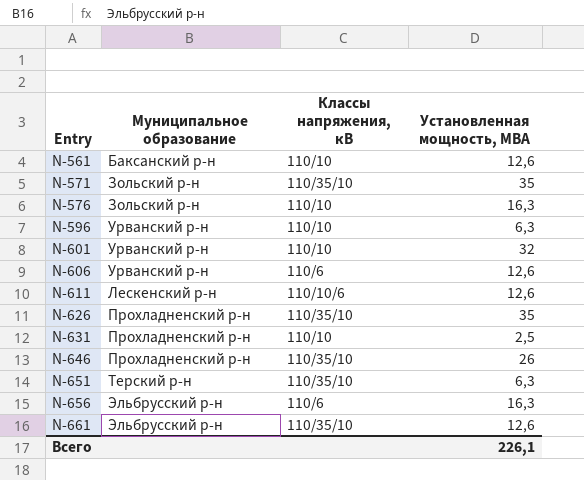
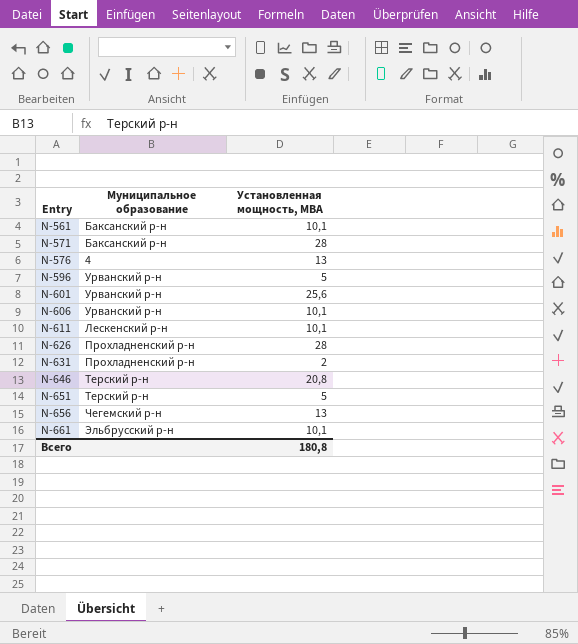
column Классы напряжения, кВ | position: 3 -> none
N-561 | Установленная мощность, МВА: 12,6 -> 10,1
N-571 | Муниципальное образование: Зольский р-н -> Баксанский р-н
N-571 | Установленная мощность, МВА: 35 -> 28
N-576 | Муниципальное образование: Зольский р-н -> 4
N-576 | Установленная мощность, МВА: 16,3 -> 13
N-596 | Установленная мощность, МВА: 6,3 -> 5
N-601 | Установленная мощность, МВА: 32 -> 25,6
N-606 | Установленная мощность, МВА: 12,6 -> 10,1
N-611 | Установленная мощность, МВА: 12,6 -> 10,1
N-626 | Установленная мощность, МВА: 35 -> 28
N-631 | Установленная мощность, МВА: 2,5 -> 2
N-646 | Муниципальное образование: Прохладненский р-н -> Терский р-н
N-646 | Установленная мощность, МВА: 26 -> 20,8
N-651 | Установленная мощность, МВА: 6,3 -> 5
N-656 | Муниципальное образование: Эльбрусский р-н -> Чегемский р-н
N-656 | Установленная мощность, МВА: 16,3 -> 13
N-661 | Установленная мощность, МВА: 12,6 -> 10,1
Всего | Установленная мощность, МВА: 226,1 -> 180,8

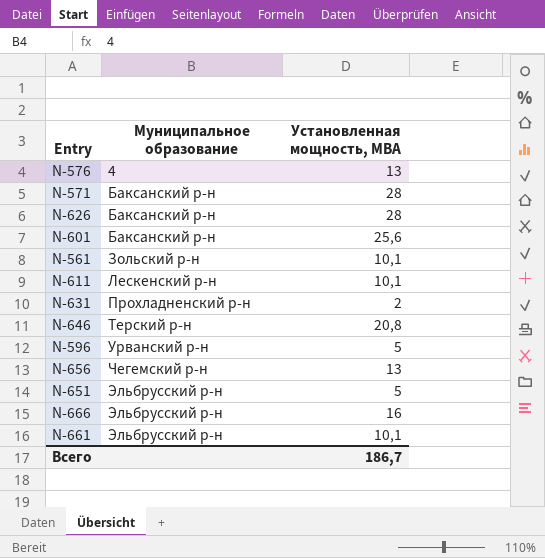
row order: Entry ascending -> Муниципальное образование ascending
row N-606: Урванский р-н | 10,1 -> none
N-626 | Муниципальное образование: Прохладненский р-н -> Баксанский р-н
N-601 | Муниципальное образование: Урванский р-н -> Баксанский р-н
N-561 | Муниципальное образование: Баксанский р-н -> Зольский р-н
N-651 | Муниципальное образование: Терский р-н -> Эльбрусский р-н
row N-666: none -> Эльбрусский р-н | 16
Всего | Установленная мощность, МВА: 180,8 -> 186,7

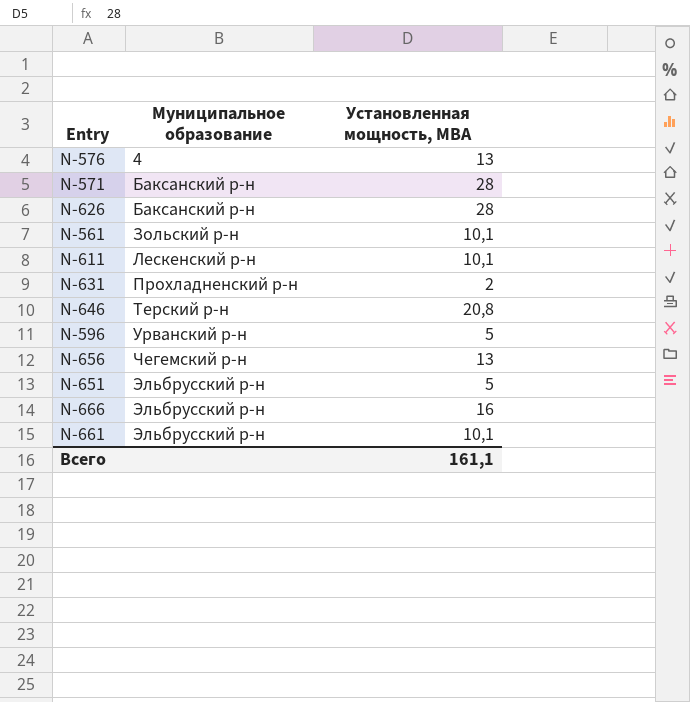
row N-601: Баксанский р-н | 25,6 -> none
Всего | Установленная мощность, МВА: 186,7 -> 161,1

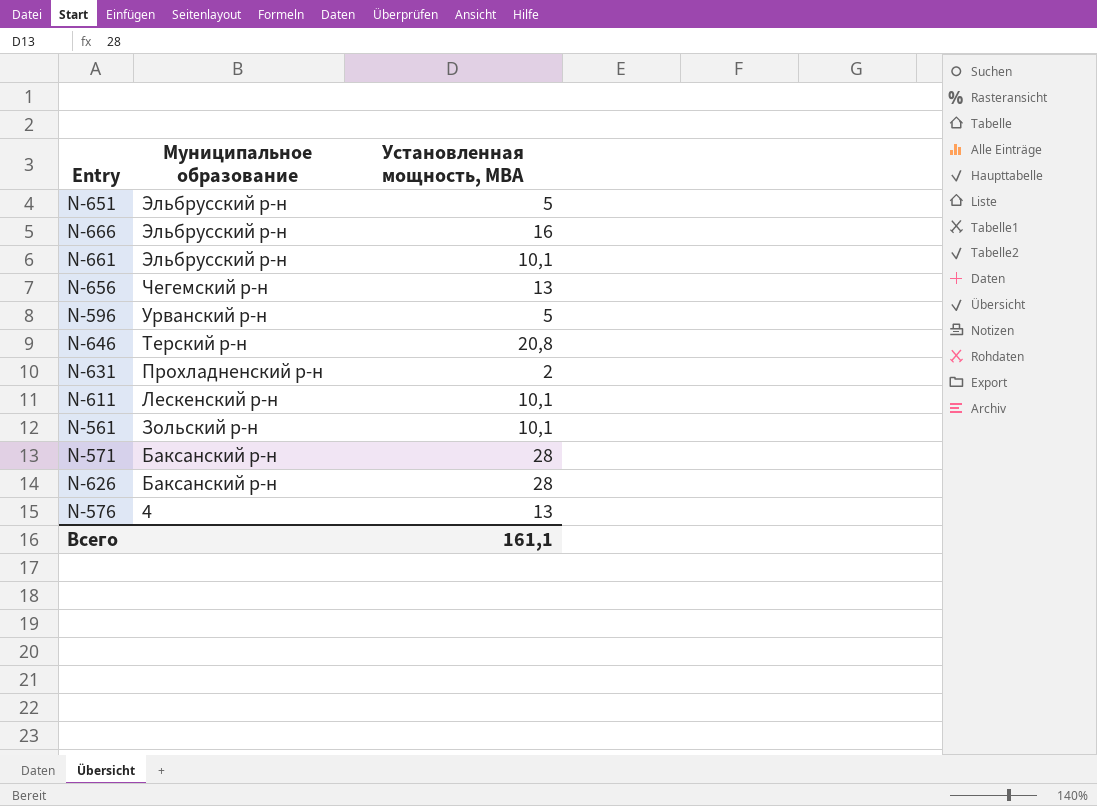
row order: Муниципальное образование ascending -> Муниципальное образование descending

